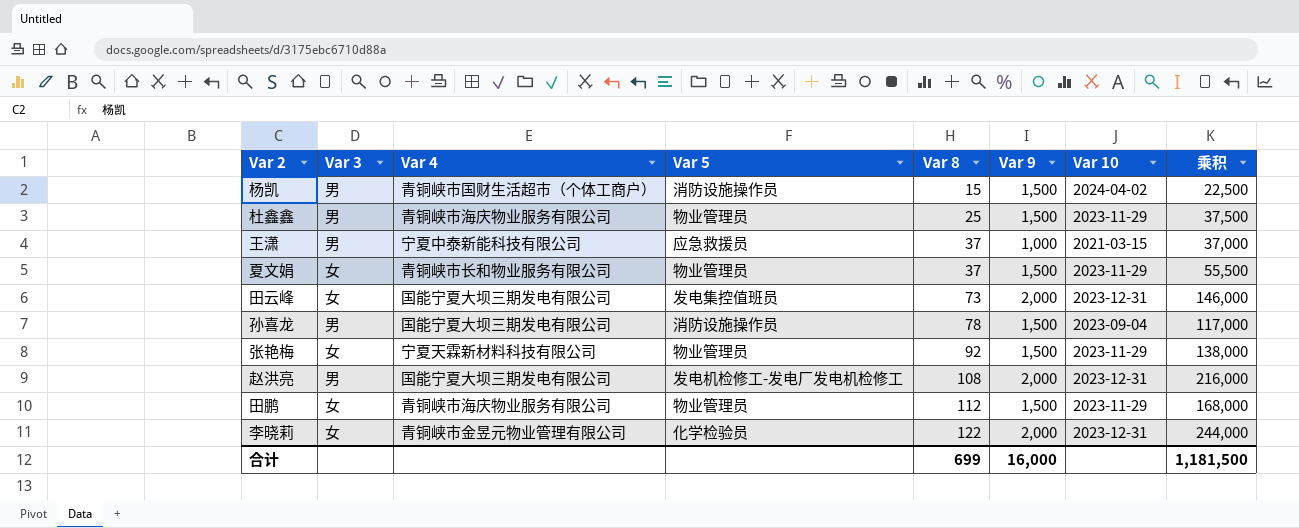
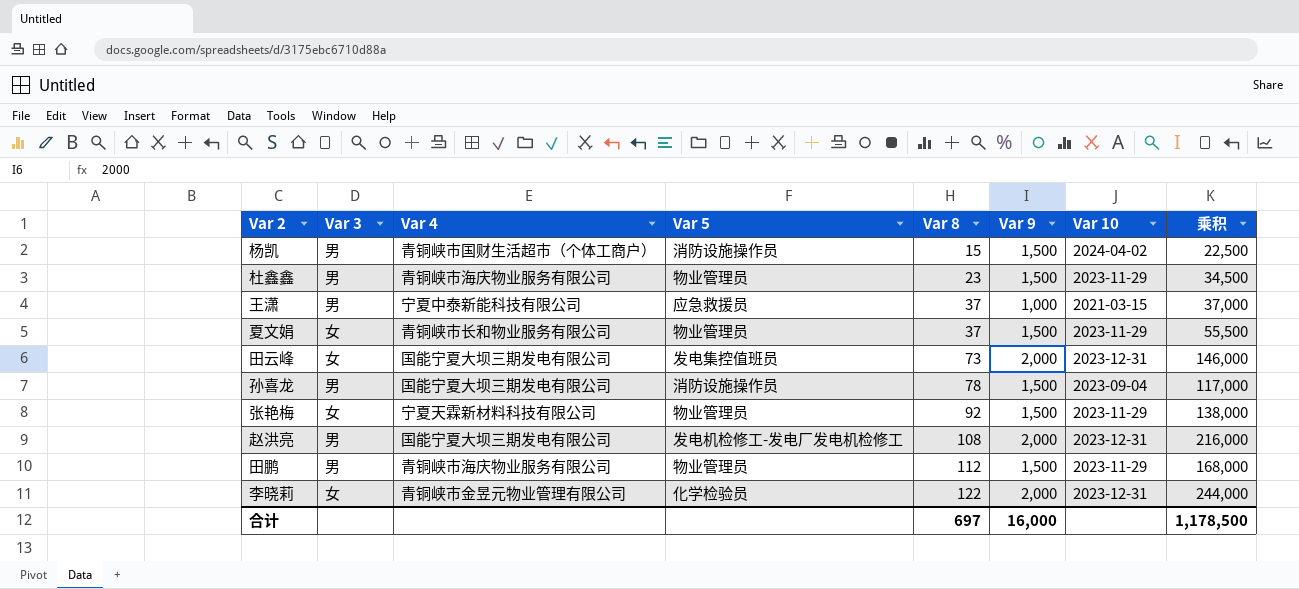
杜鑫鑫 | Var 8: 25 -> 23
杜鑫鑫 | 乘积: 37,500 -> 34,500
田鹏 | Var 3: 女 -> 男
合计 | Var 8: 699 -> 697
合计 | 乘积: 1,181,500 -> 1,178,500

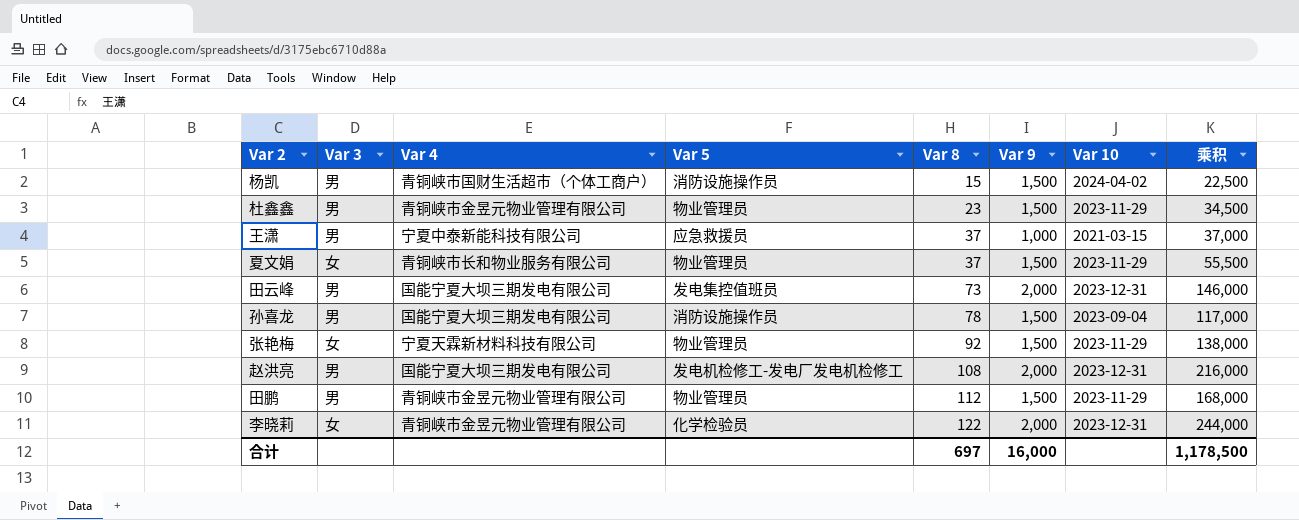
杜鑫鑫 | Var 4: 青铜峡市海庆物业服务有限公司 -> 青铜峡市金昱元物业管理有限公司
田云峰 | Var 3: 女 -> 男
田鹏 | Var 4: 青铜峡市海庆物业服务有限公司 -> 青铜峡市金昱元物业管理有限公司

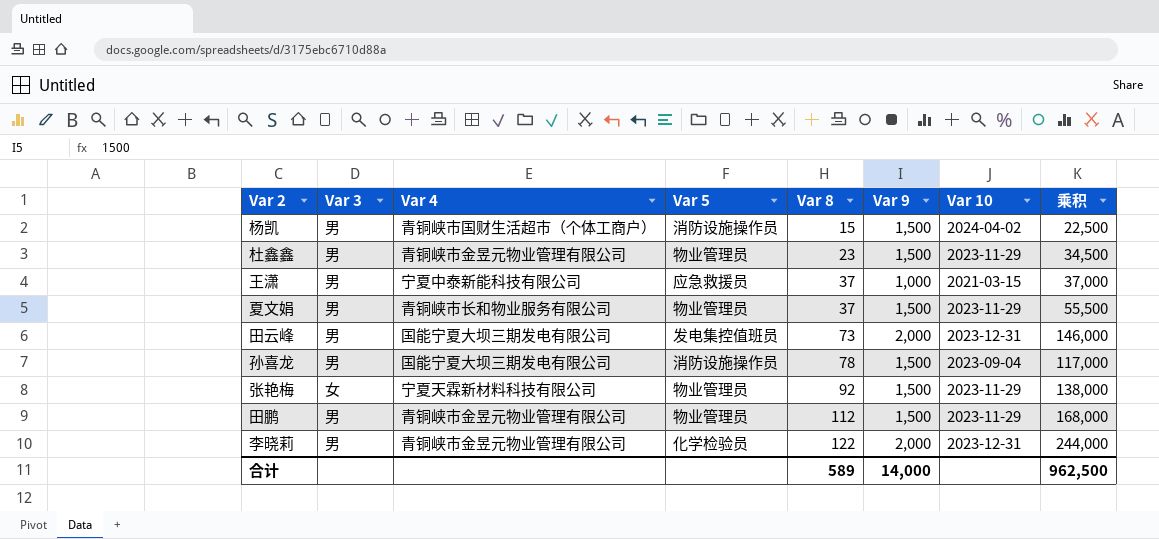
row 赵洪亮: 男 | 国能宁夏大坝三期发电有限公司 | 发电机检修工-发电厂发电机检修工 | 108 | 2,000 | 2023-12-31 | 216,000 -> none
夏文娟 | Var 3: 女 -> 男
李晓莉 | Var 3: 女 -> 男
合计 | Var 8: 697 -> 589
合计 | Var 9: 16,000 -> 14,000
合计 | 乘积: 1,178,500 -> 962,500

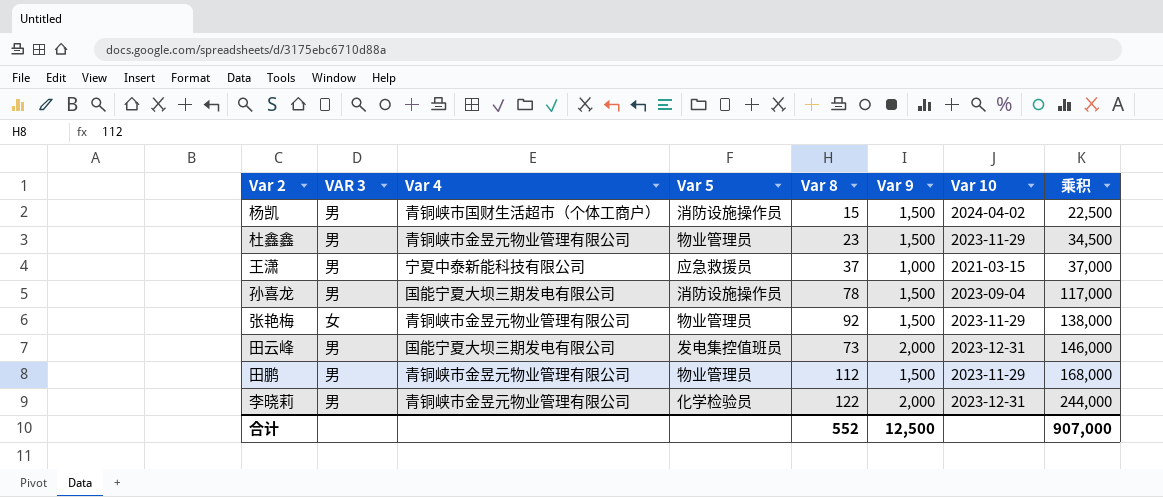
row order: Var 8 ascending -> 乘积 ascending
column name: Var 3 -> VAR 3
row 夏文娟: 男 | 青铜峡市长和物业服务有限公司 | 物业管理员 | 37 | 1,500 | 2023-11-29 | 55,500 -> none
张艳梅 | Var 4: 宁夏天霖新材料科技有限公司 -> 青铜峡市金昱元物业管理有限公司
合计 | Var 8: 589 -> 552
合计 | Var 9: 14,000 -> 12,500
合计 | 乘积: 962,500 -> 907,000

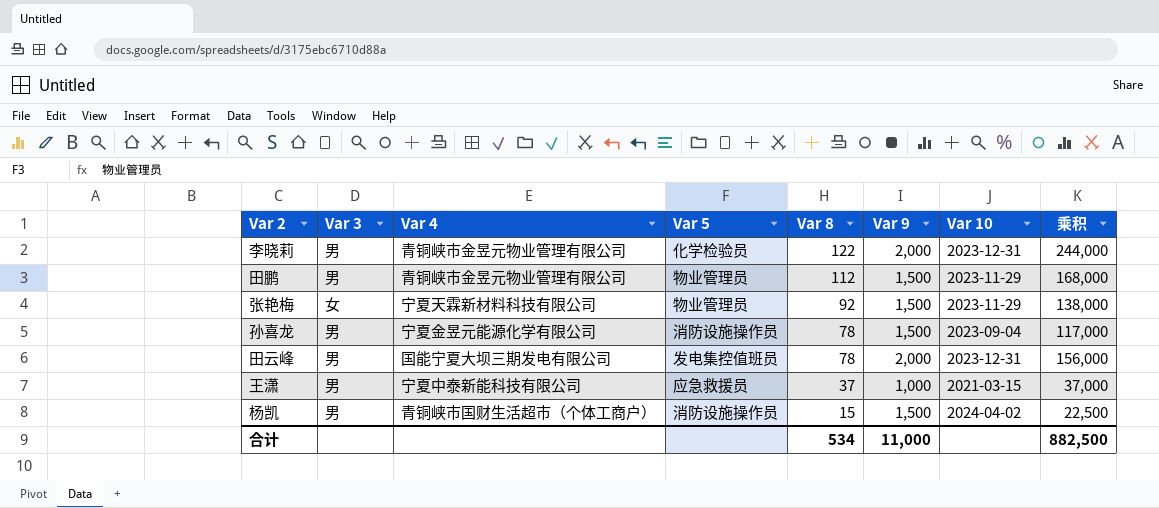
row order: 乘积 ascending -> Var 8 descending
column name: VAR 3 -> Var 3
row 杜鑫鑫: 男 | 青铜峡市金昱元物业管理有限公司 | 物业管理员 | 23 | 1,500 | 2023-11-29 | 34,500 -> none
张艳梅 | Var 4: 青铜峡市金昱元物业管理有限公司 -> 宁夏天霖新材料科技有限公司
孙喜龙 | Var 4: 国能宁夏大坝三期发电有限公司 -> 宁夏金昱元能源化学有限公司
田云峰 | Var 8: 73 -> 78
田云峰 | 乘积: 146,000 -> 156,000
合计 | Var 8: 552 -> 534
合计 | Var 9: 12,500 -> 11,000
合计 | 乘积: 907,000 -> 882,500

